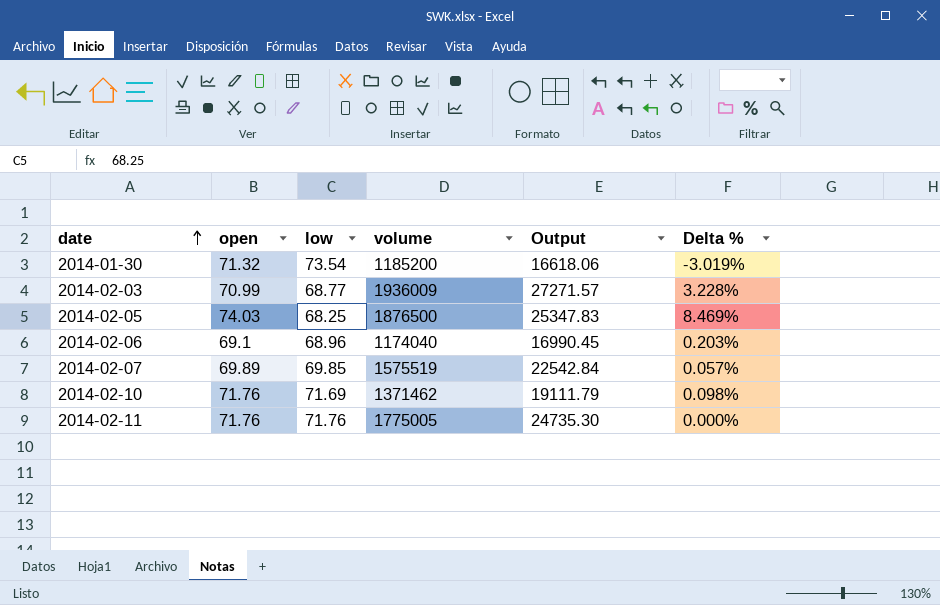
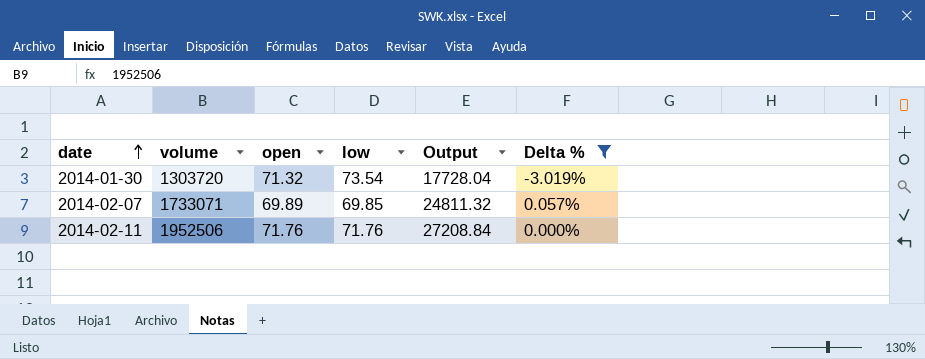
filter: none -> Delta % <= 0.057%
column volume | position: 4 -> 2
column Output | formula: [volume] / [open] -> [volume] / [low]
2014-01-30 | volume: 1185200 -> 1303720
2014-02-07 | volume: 1575519 -> 1733071
2014-02-11 | volume: 1775005 -> 1952506

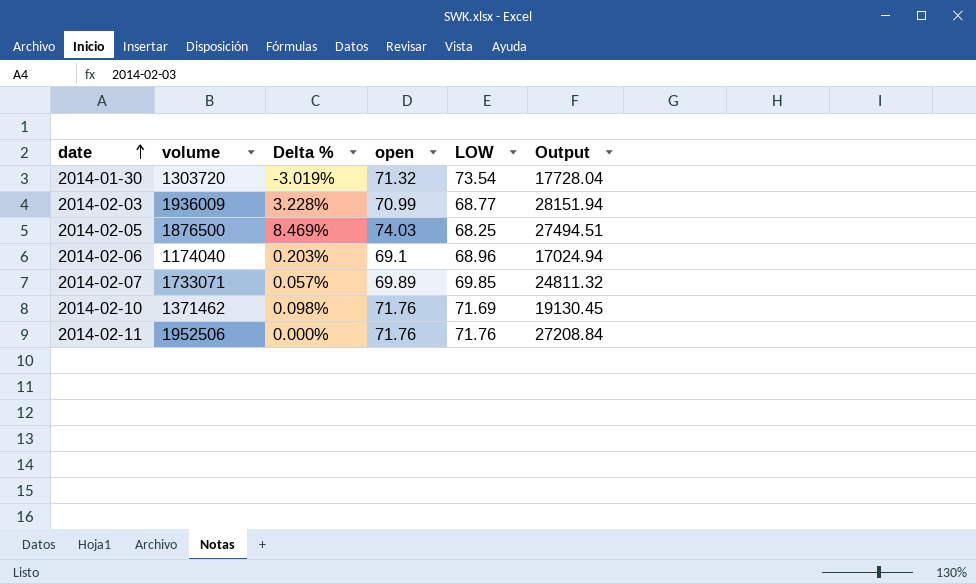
filter: Delta % <= 0.057% -> none
column Delta % | position: 6 -> 3
column name: low -> LOW

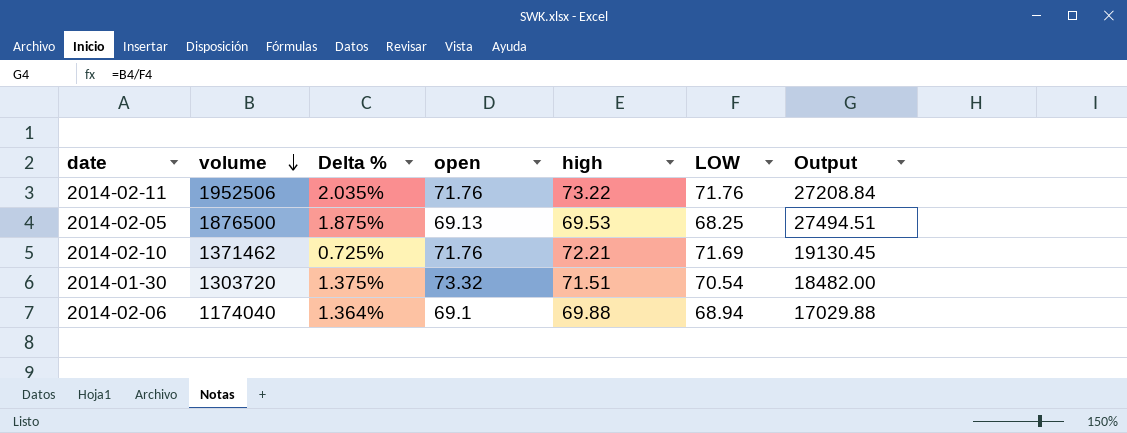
row order: date ascending -> volume descending
column Delta % | formula: ([open] - [LOW]) / [LOW] -> ([high] - [LOW]) / [LOW]
column high | position: none -> 5
row 2014-02-03: 1936009 | 3.228% | 70.99 | 68.77 | 28151.94 -> none
row 2014-02-07: 1733071 | 0.057% | 69.89 | 69.85 | 24811.32 -> none
2014-02-05 | open: 74.03 -> 69.13
2014-01-30 | open: 71.32 -> 73.32
2014-01-30 | LOW: 73.54 -> 70.54
2014-01-30 | Output: 17728.04 -> 18482.00
2014-02-06 | LOW: 68.96 -> 68.94
2014-02-06 | Output: 17024.94 -> 17029.88

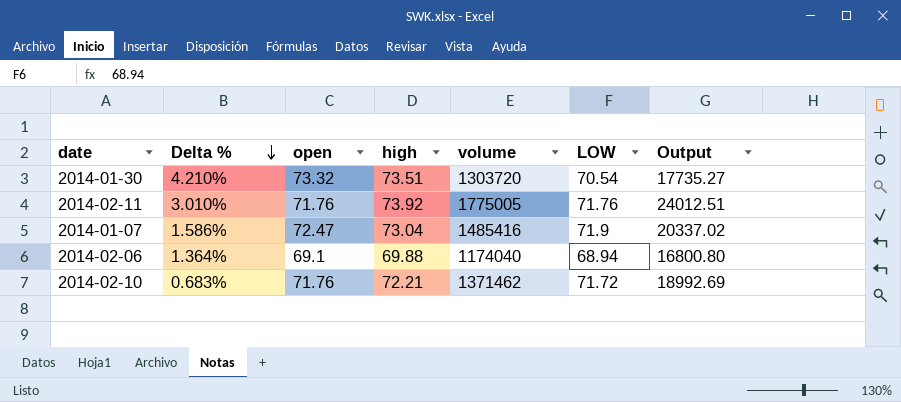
row order: volume descending -> Delta % descending
column volume | position: 2 -> 5
column Output | formula: [volume] / [LOW] -> [volume] / [high]
row 2014-02-05: 1876500 | 1.875% | 69.13 | 69.53 | 68.25 | 27494.51 -> none
2014-01-30 | Delta %: 1.375% -> 4.210%
2014-01-30 | high: 71.51 -> 73.51
2014-02-11 | Delta %: 2.035% -> 3.010%
2014-02-11 | high: 73.22 -> 73.92
2014-02-11 | volume: 1952506 -> 1775005
row 2014-01-07: none -> 1.586% | 72.47 | 73.04 | 1485416 | 71.9 | 20337.02
2014-02-10 | Delta %: 0.725% -> 0.683%
2014-02-10 | LOW: 71.69 -> 71.72

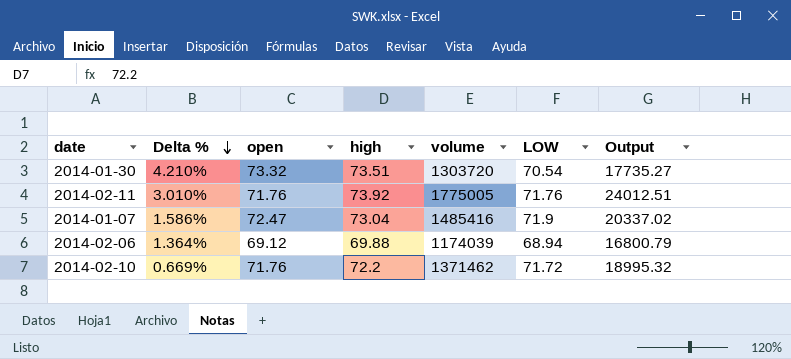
2014-02-06 | open: 69.1 -> 69.12
2014-02-06 | volume: 1174040 -> 1174039
2014-02-06 | Output: 16800.80 -> 16800.79
2014-02-10 | Delta %: 0.683% -> 0.669%
2014-02-10 | high: 72.21 -> 72.2
2014-02-10 | Output: 18992.69 -> 18995.32

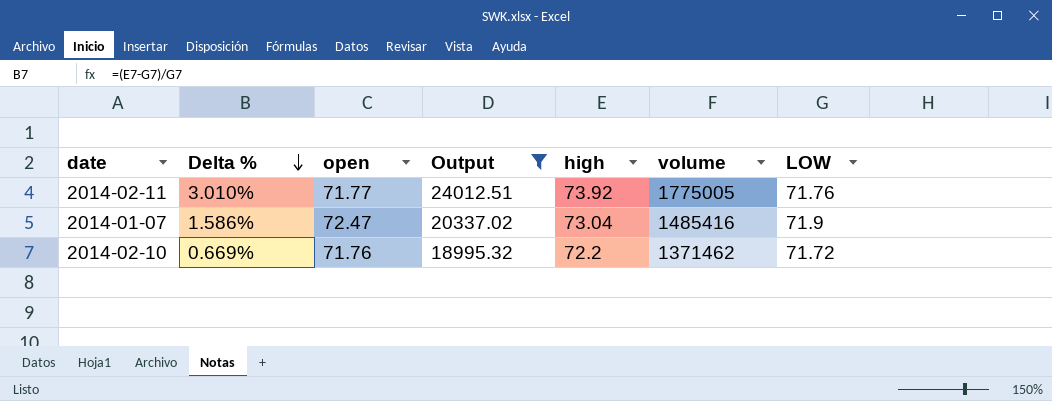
filter: none -> Output >= 18995.32
column Output | position: 7 -> 4
2014-02-11 | open: 71.76 -> 71.77

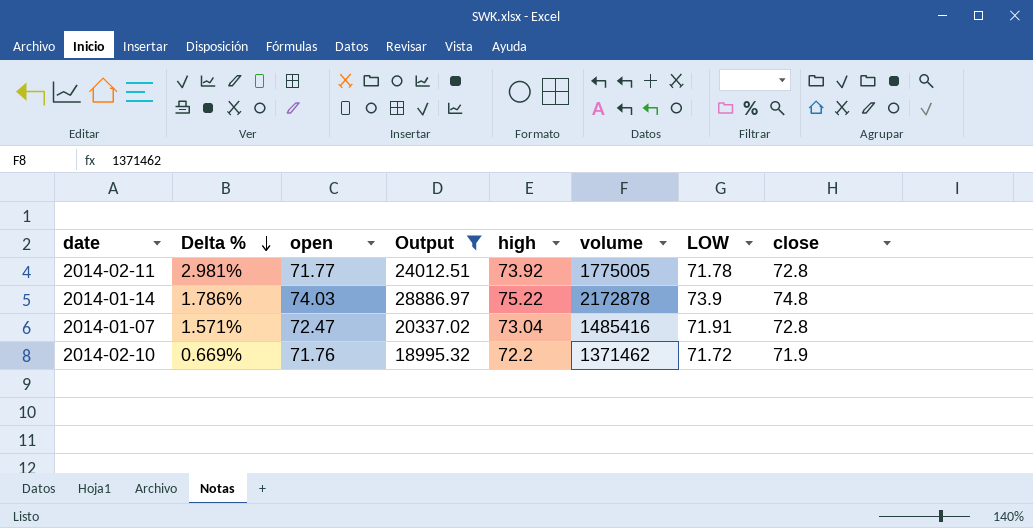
column close | position: none -> 8
2014-02-11 | Delta %: 3.010% -> 2.981%
2014-02-11 | LOW: 71.76 -> 71.78
row 2014-01-14: none -> 1.786% | 74.03 | 28886.97 | 75.22 | 2172878 | 73.9 | 74.8
2014-01-07 | Delta %: 1.586% -> 1.571%
2014-01-07 | LOW: 71.9 -> 71.91

